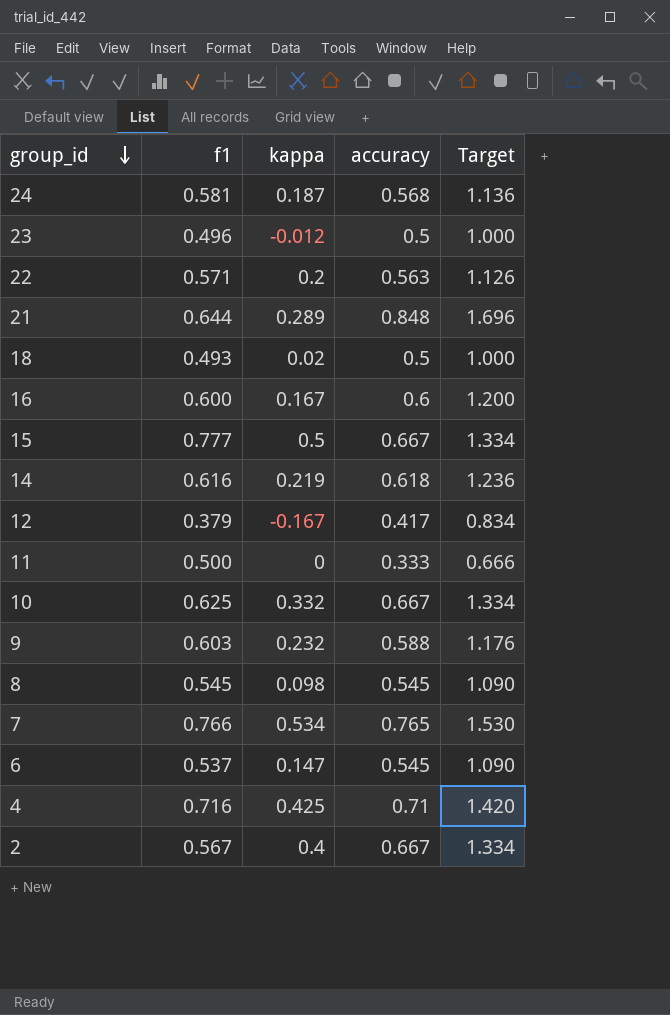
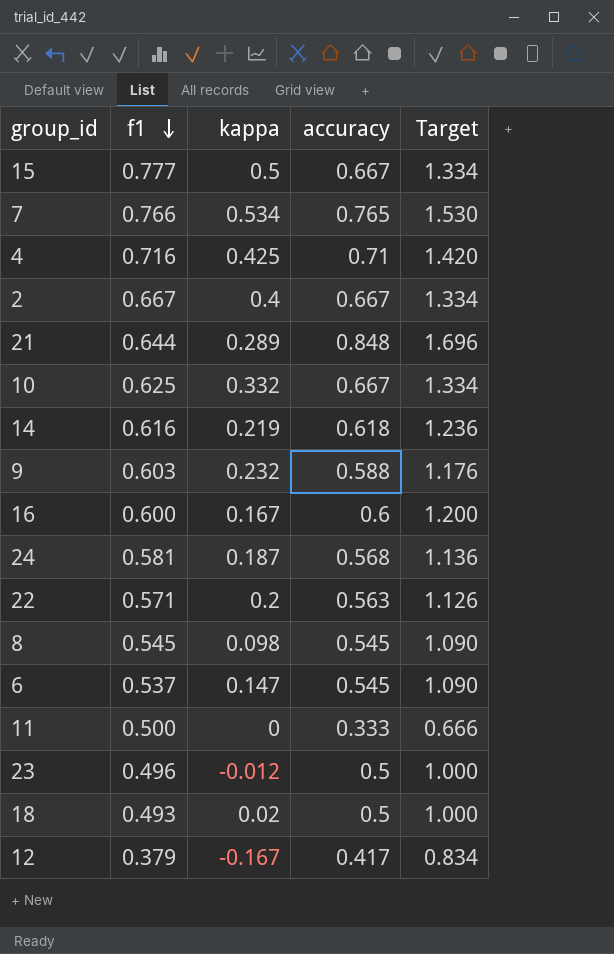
row order: group_id descending -> f1 descending
2 | f1: 0.567 -> 0.667

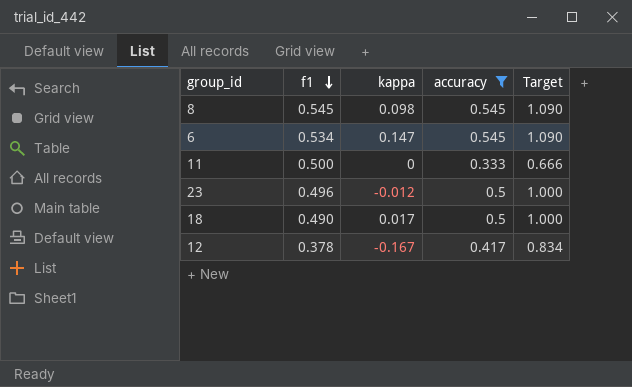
filter: none -> accuracy <= 0.545
6 | f1: 0.537 -> 0.534
18 | f1: 0.493 -> 0.490
18 | kappa: 0.02 -> 0.017
12 | f1: 0.379 -> 0.378

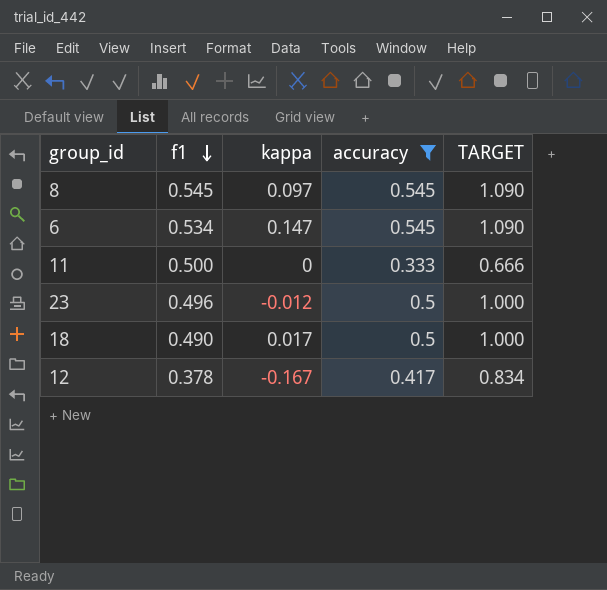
column name: Target -> TARGET
8 | kappa: 0.098 -> 0.097

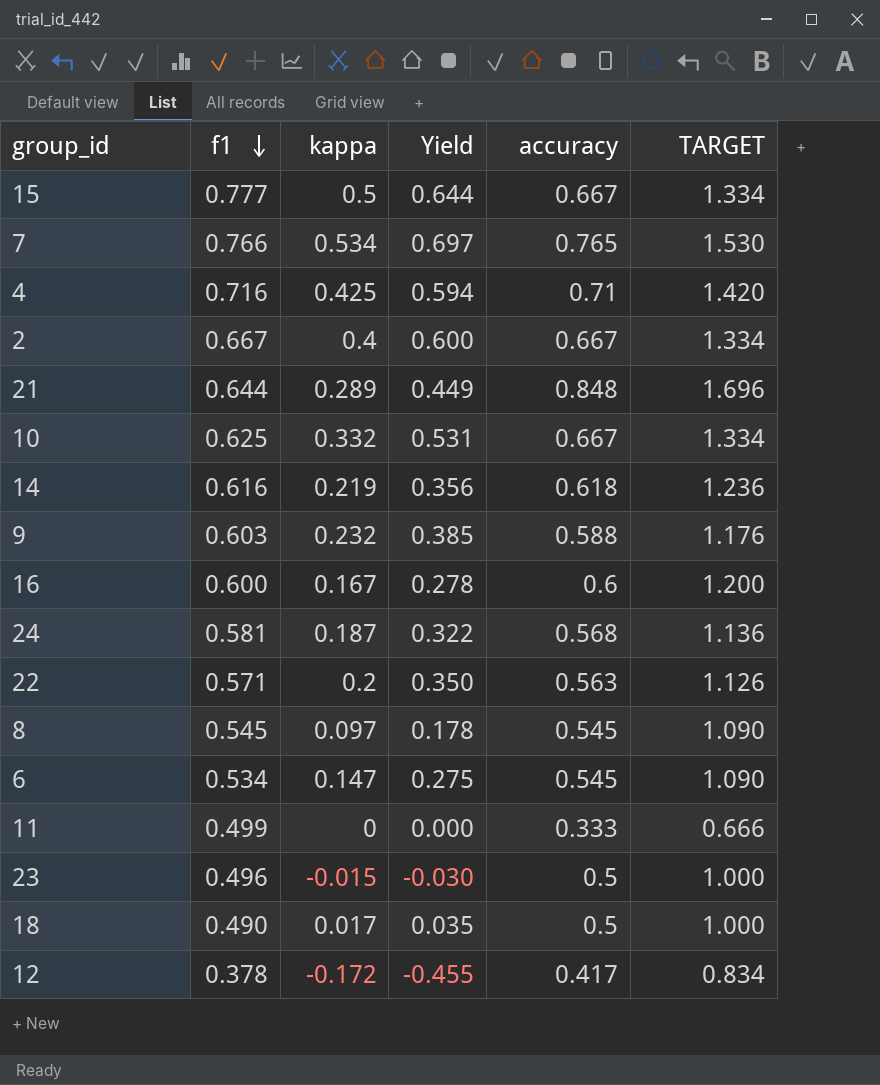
filter: accuracy <= 0.545 -> none
column Yield | formula: none -> [kappa] / [f1]
11 | f1: 0.500 -> 0.499
23 | kappa: -0.012 -> -0.015
12 | kappa: -0.167 -> -0.172

